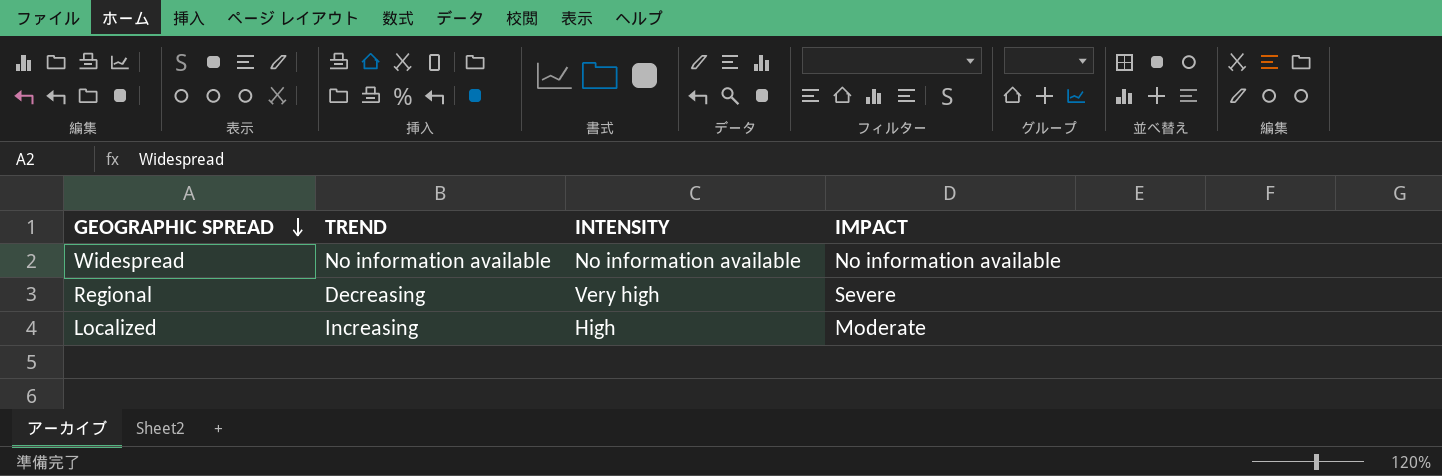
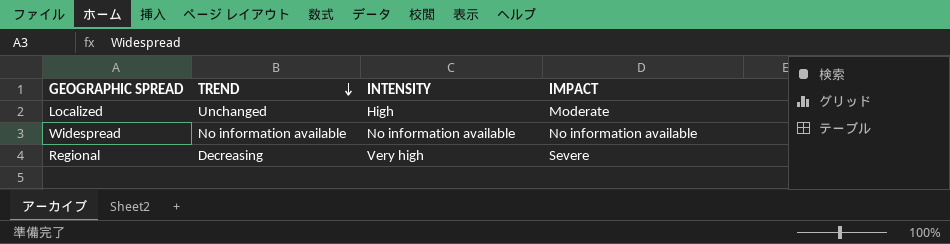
row order: GEOGRAPHIC SPREAD descending -> TREND descending
Localized | TREND: Increasing -> Unchanged

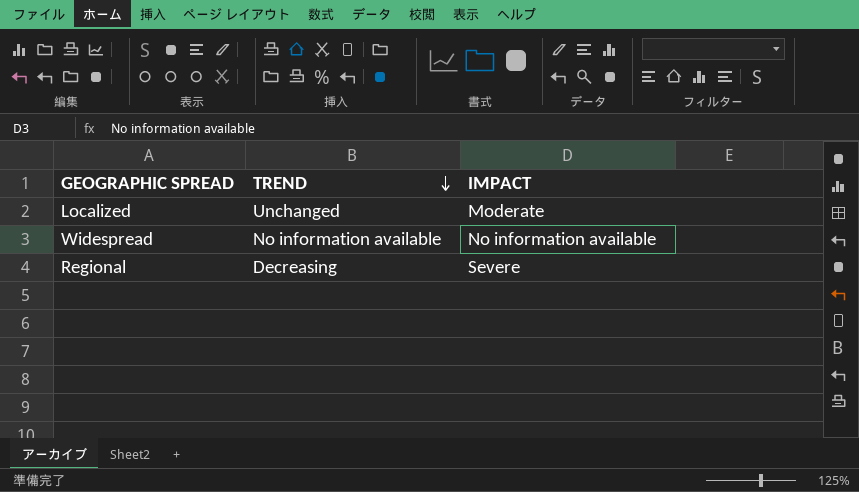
column INTENSITY | position: 3 -> none

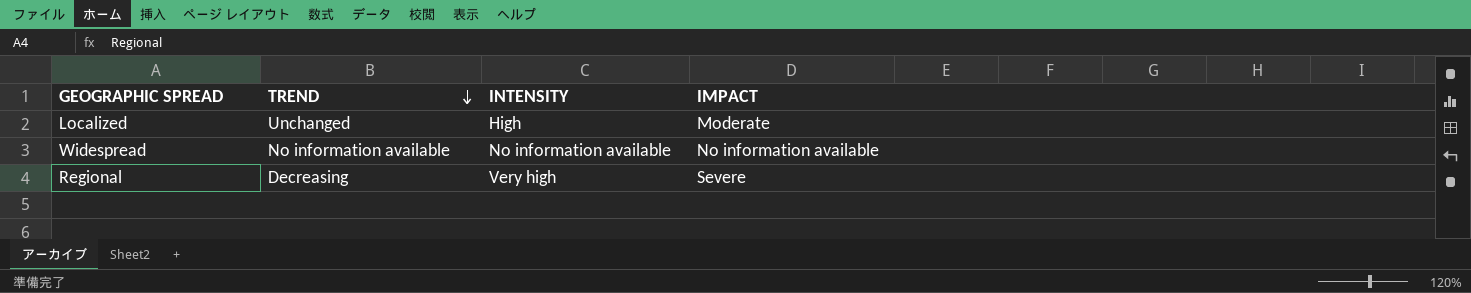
column INTENSITY | position: none -> 3

